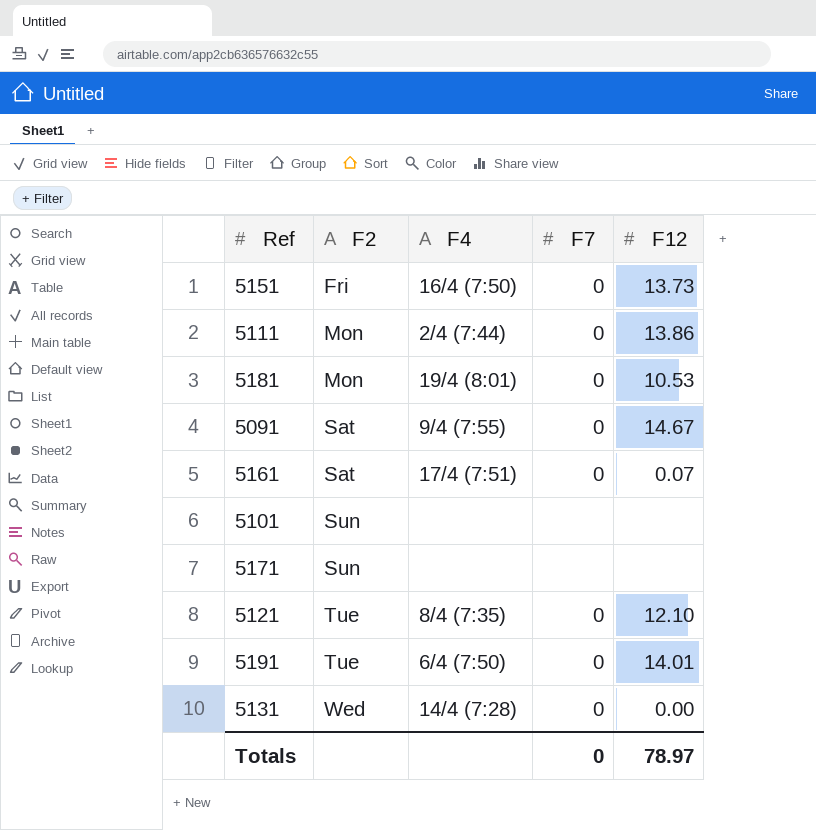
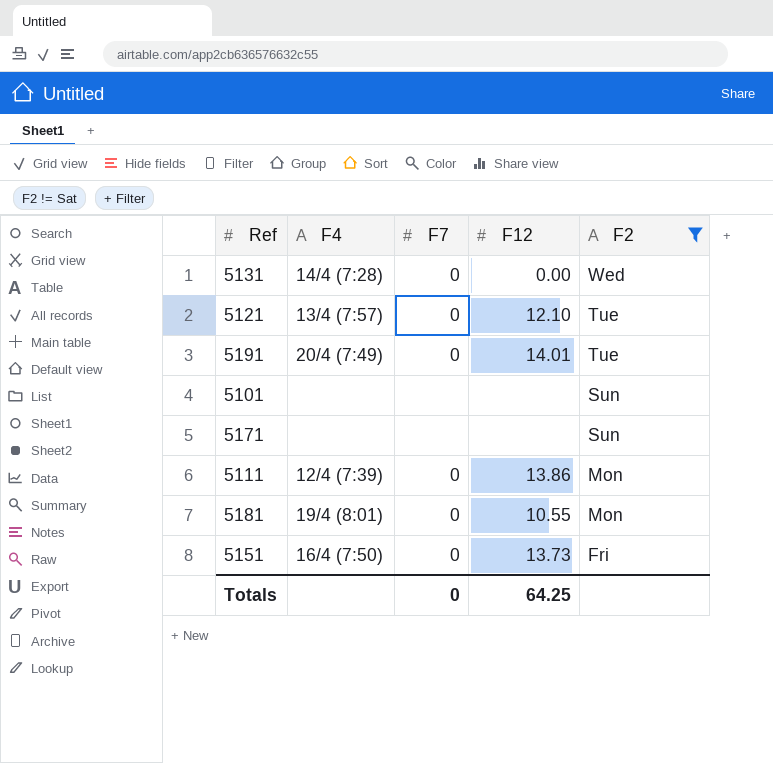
filter: none -> F2 != Sat
row order: F2 ascending -> F2 descending
column F2 | position: 2 -> 5
5121 | F4: 8/4 (7:35) -> 13/4 (7:57)
5191 | F4: 6/4 (7:50) -> 20/4 (7:49)
5111 | F4: 2/4 (7:44) -> 12/4 (7:39)
5181 | F12: 10.53 -> 10.55
Totals | F12: 78.97 -> 64.25

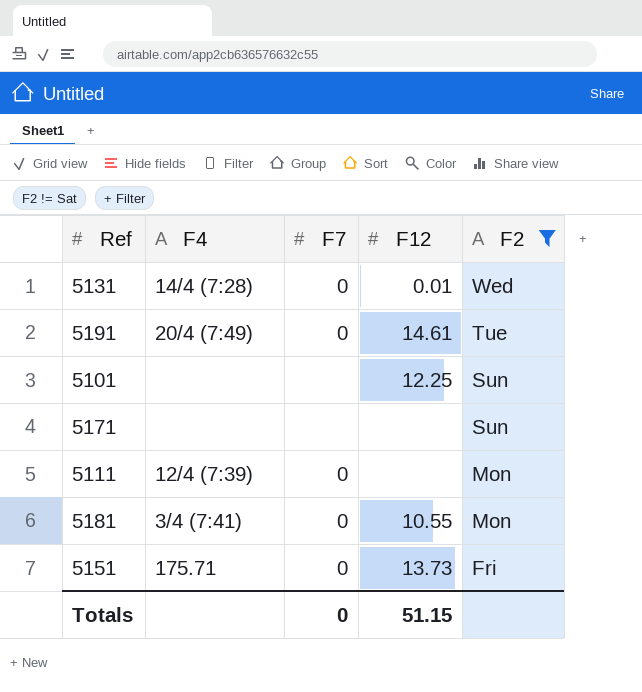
row 5121: 13/4 (7:57) | 0 | 12.10 | Tue -> none
5131 | F12: 0.00 -> 0.01
5191 | F12: 14.01 -> 14.61
5101 | F12: none -> 12.25
5111 | F12: 13.86 -> none
5181 | F4: 19/4 (8:01) -> 3/4 (7:41)
5151 | F4: 16/4 (7:50) -> 175.71
Totals | F12: 64.25 -> 51.15

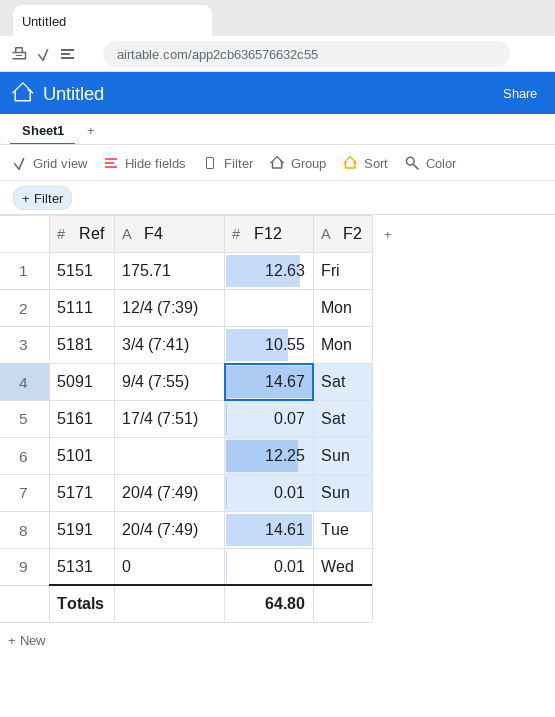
filter: F2 != Sat -> none
row order: F2 descending -> F2 ascending
column F7 | position: 3 -> none
5151 | F12: 13.73 -> 12.63
5171 | F4: none -> 20/4 (7:49)
5171 | F12: none -> 0.01
5131 | F4: 14/4 (7:28) -> 0
Totals | F12: 51.15 -> 64.80

